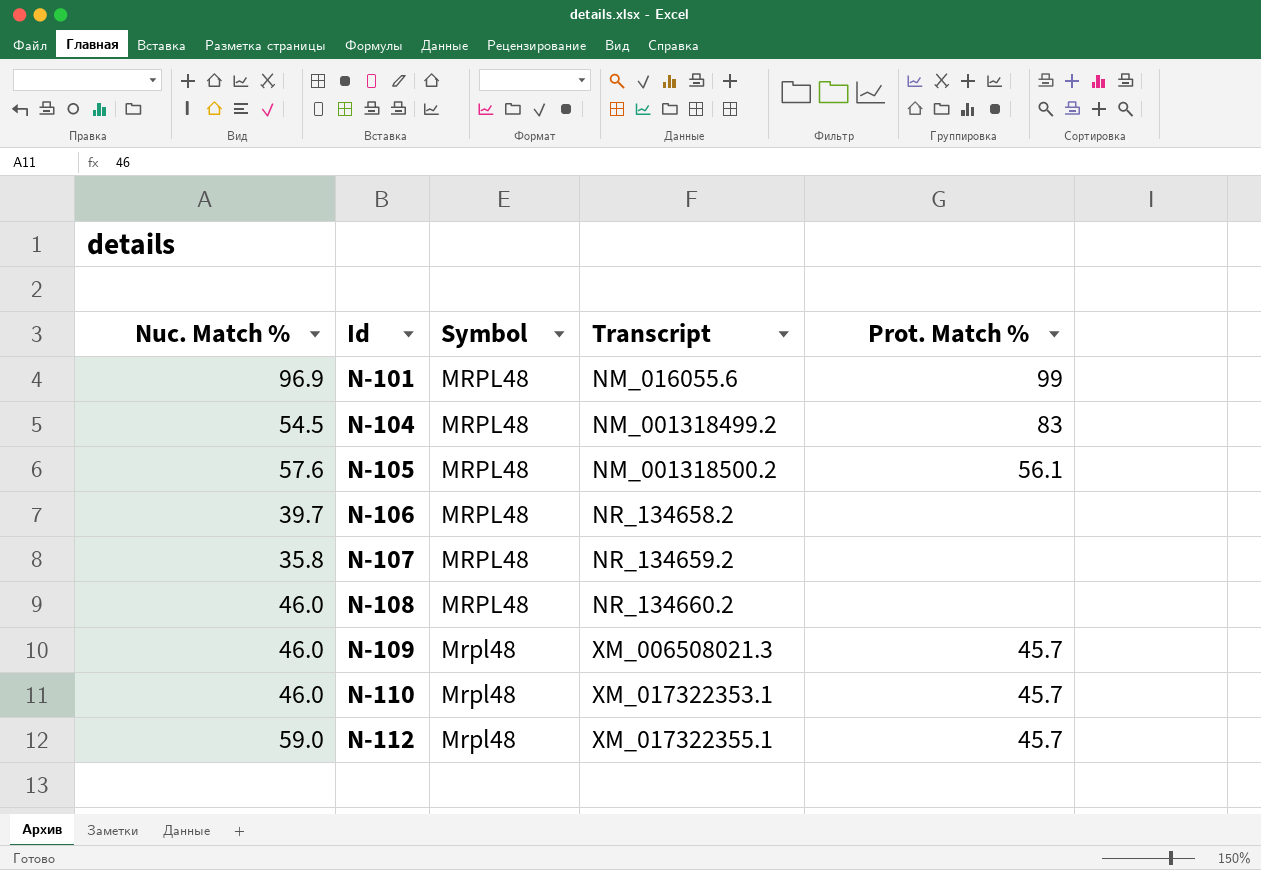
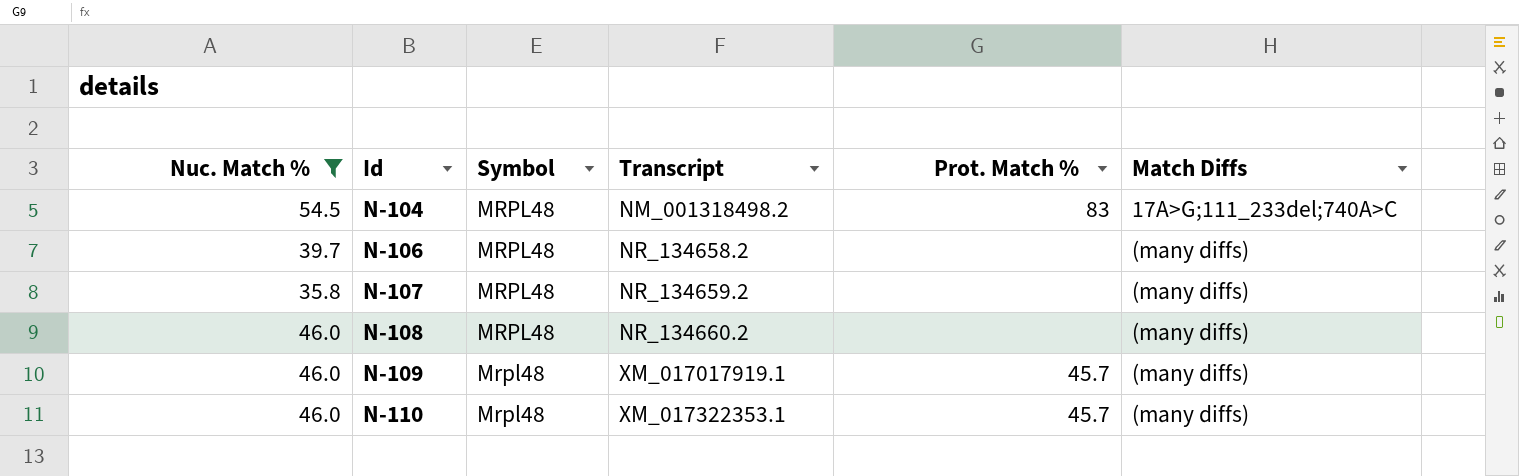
filter: none -> Nuc. Match % <= 54.5
column Match Diffs | position: none -> 6
N-104 | Transcript: NM_001318499.2 -> NM_001318498.2
N-109 | Transcript: XM_006508021.3 -> XM_017017919.1

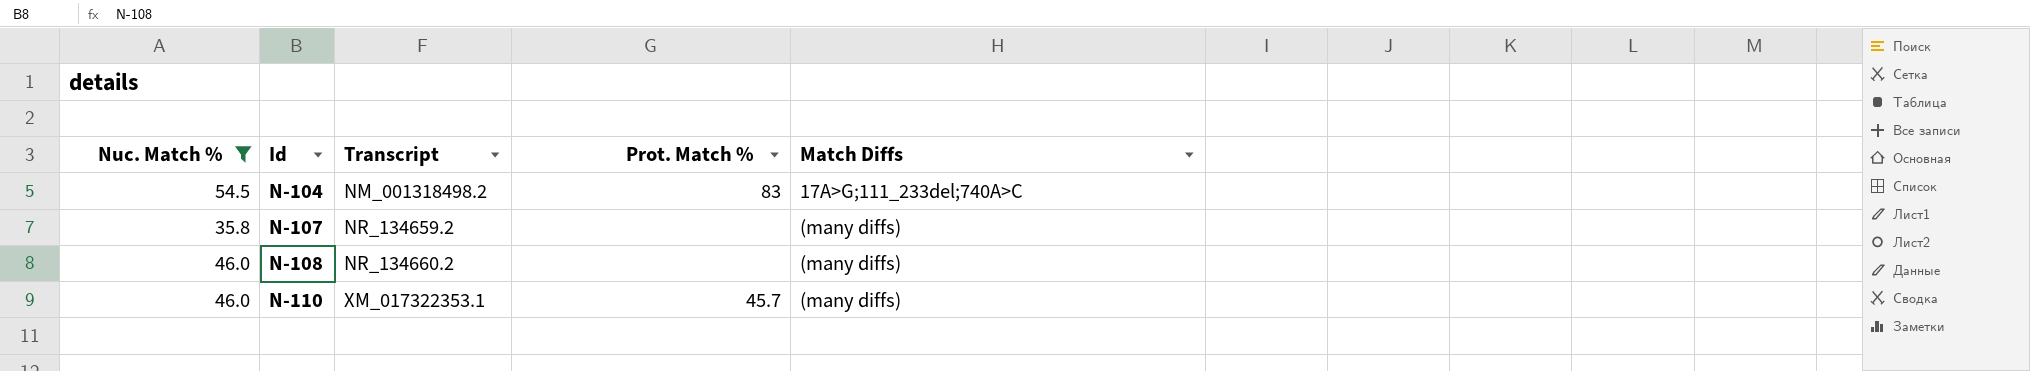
column Symbol | position: 3 -> none
row N-106: 39.7 | MRPL48 | NR_134658.2 | none | (many diffs) -> none
row N-109: 46.0 | Mrpl48 | XM_017017919.1 | 45.7 | (many diffs) -> none

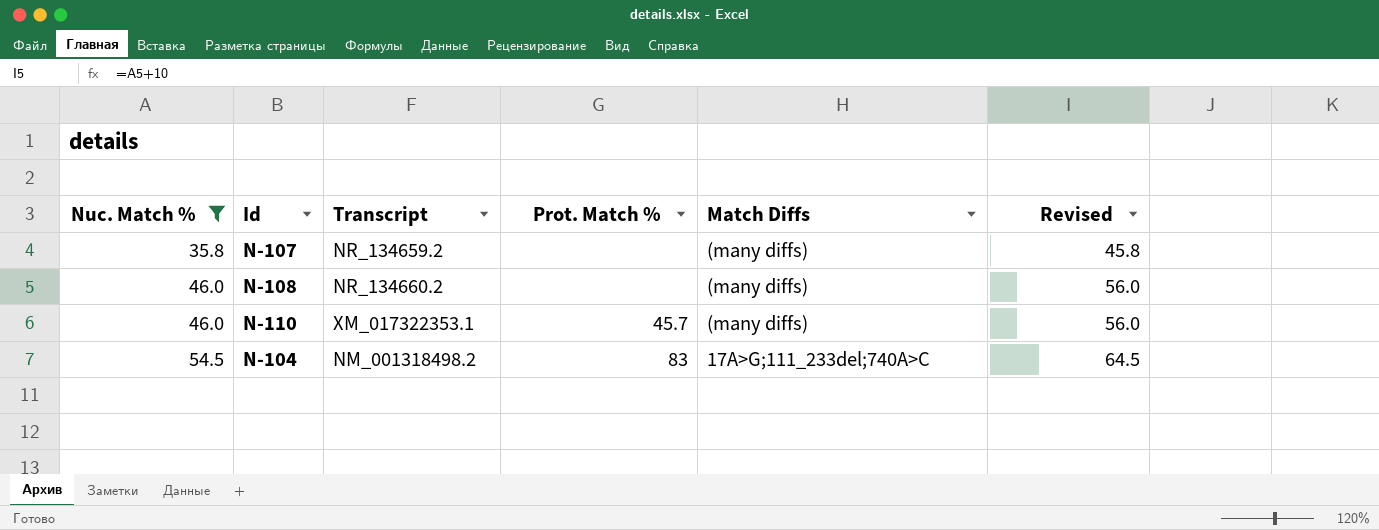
row order: Id ascending -> Nuc. Match % ascending
column Revised | formula: none -> [Nuc. Match %] + 10

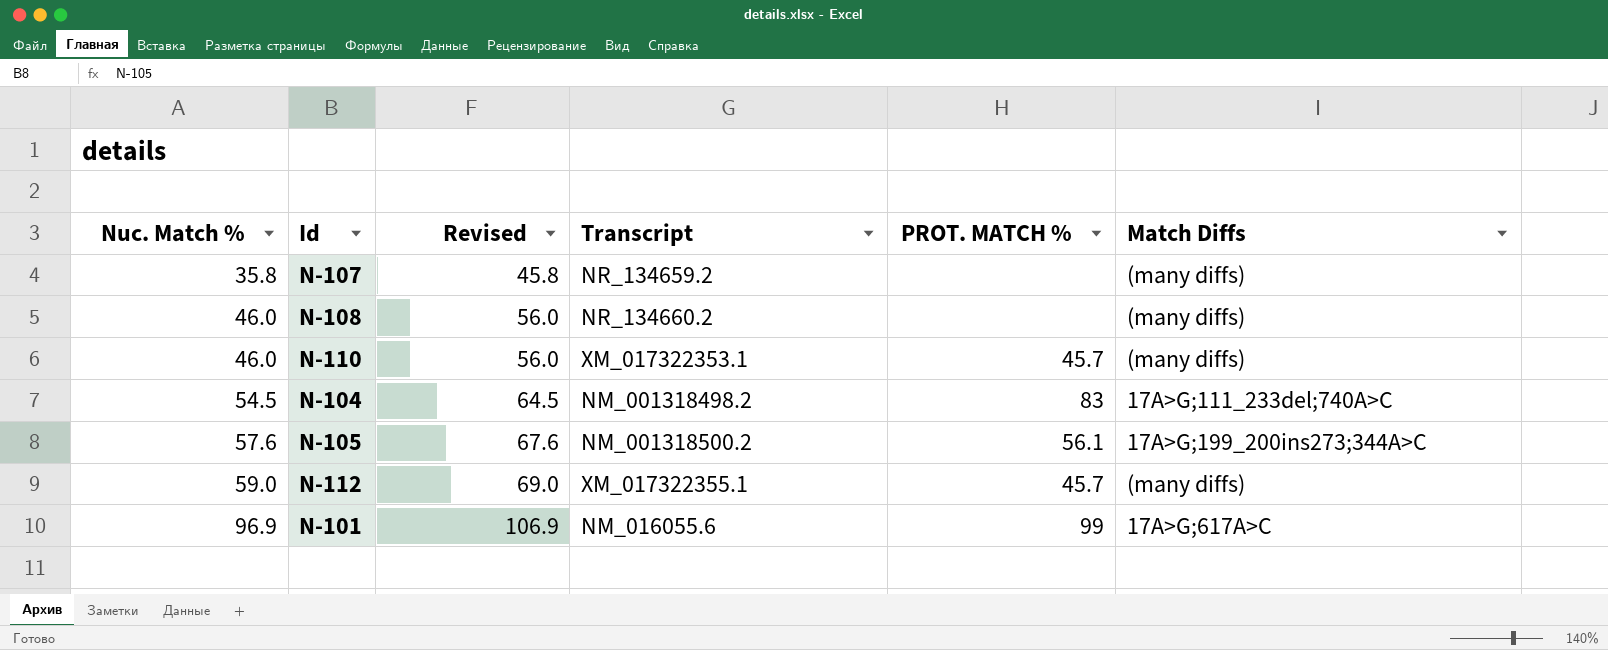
filter: Nuc. Match % <= 54.5 -> none
column Revised | position: 6 -> 3
column name: Prot. Match % -> PROT. MATCH %

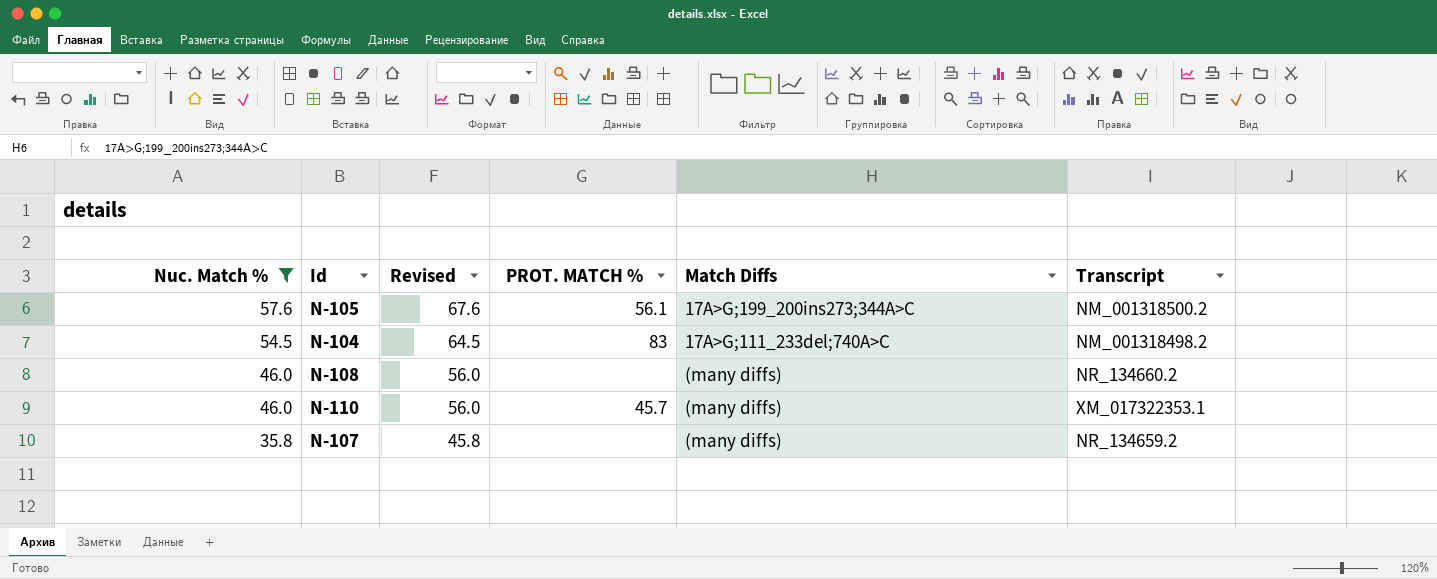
filter: none -> Nuc. Match % <= 57.6
row order: Nuc. Match % ascending -> Nuc. Match % descending
column Transcript | position: 4 -> 6

